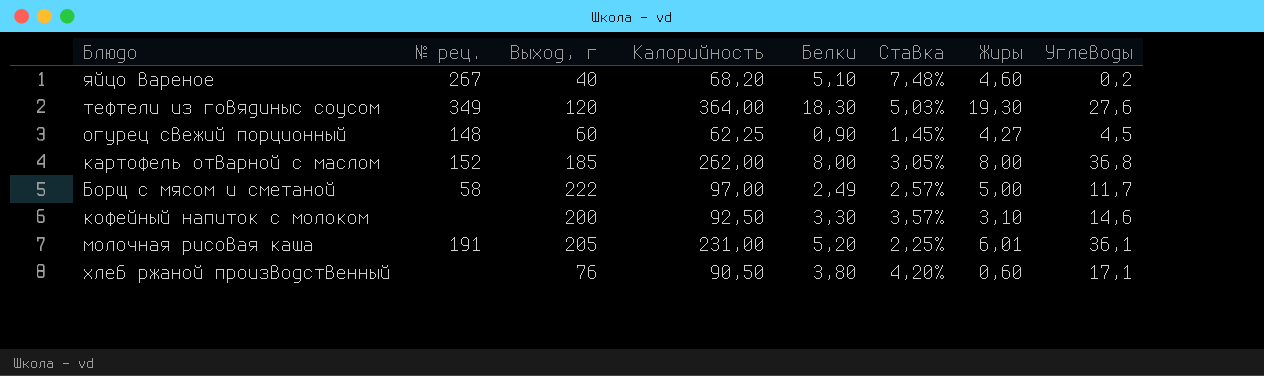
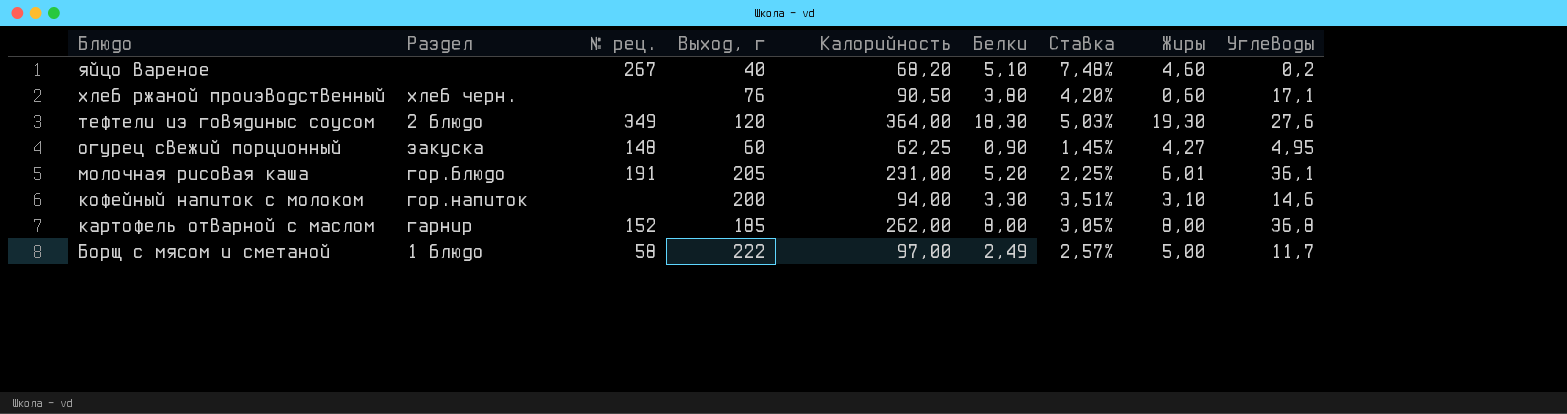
row order: none -> Блюдо descending
column Раздел | position: none -> 2
огурец свежий порционный | Углеводы: 4,5 -> 4,95
кофейный напиток с молоком | Калорийность: 92,50 -> 94,00
кофейный напиток с молоком | Ставка: 3,57% -> 3,51%

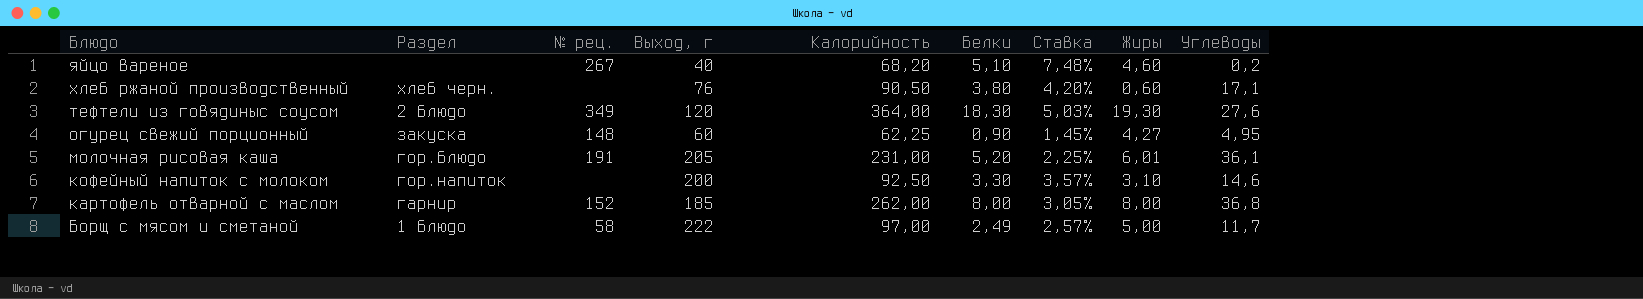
кофейный напиток с молоком | Калорийность: 94,00 -> 92,50
кофейный напиток с молоком | Ставка: 3,51% -> 3,57%

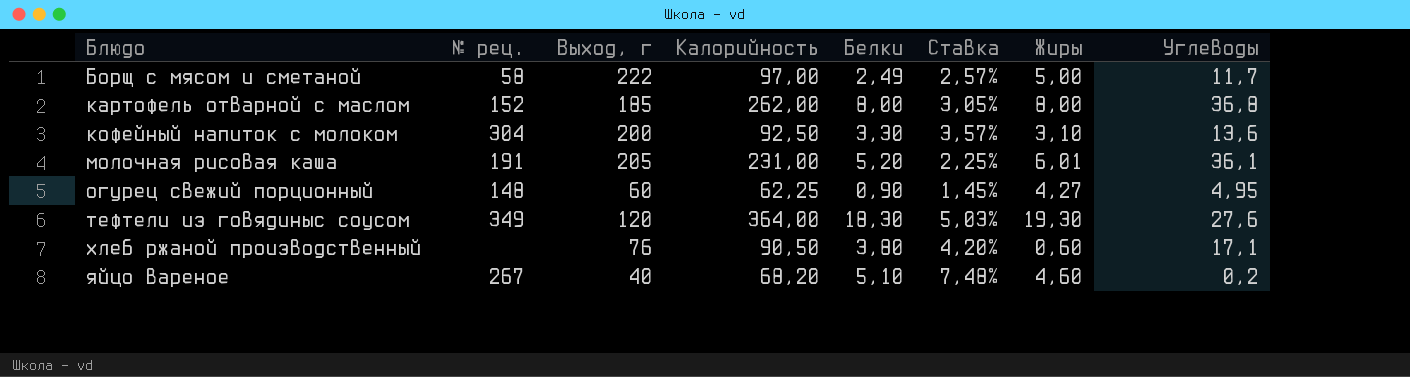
row order: Блюдо descending -> Блюдо ascending
column Раздел | position: 2 -> none
кофейный напиток с молоком | № рец.: none -> 304
кофейный напиток с молоком | Углеводы: 14,6 -> 13,6

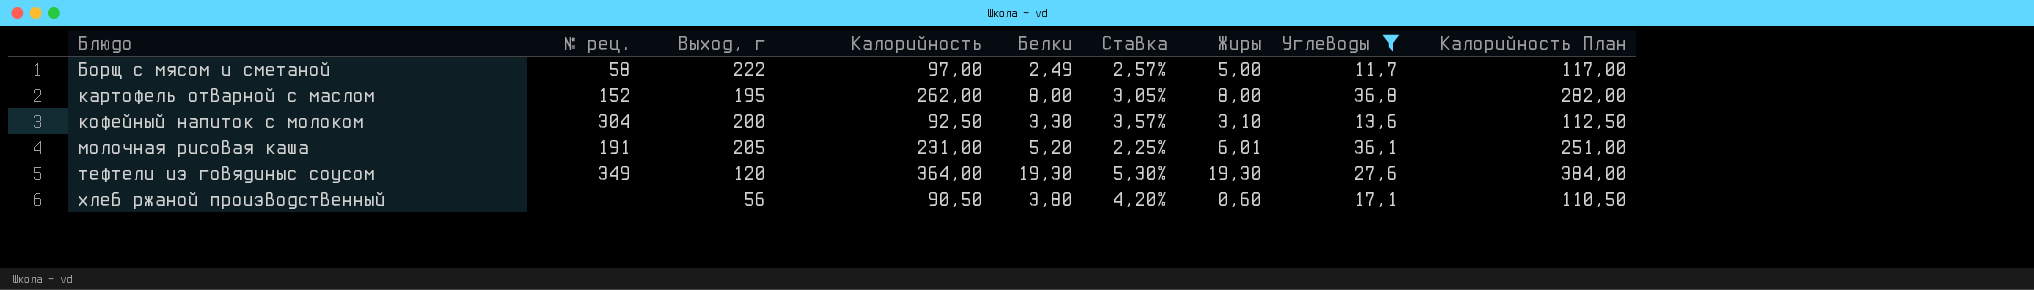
filter: none -> Углеводы >= 11,7
column Калорийность План | formula: none -> [Калорийность] + 20
картофель отварной с маслом | Выход, г: 185 -> 195
тефтели из говядиныс соусом | Белки: 18,30 -> 19,30
тефтели из говядиныс соусом | Ставка: 5,03% -> 5,30%
хлеб ржаной производственный | Выход, г: 76 -> 56

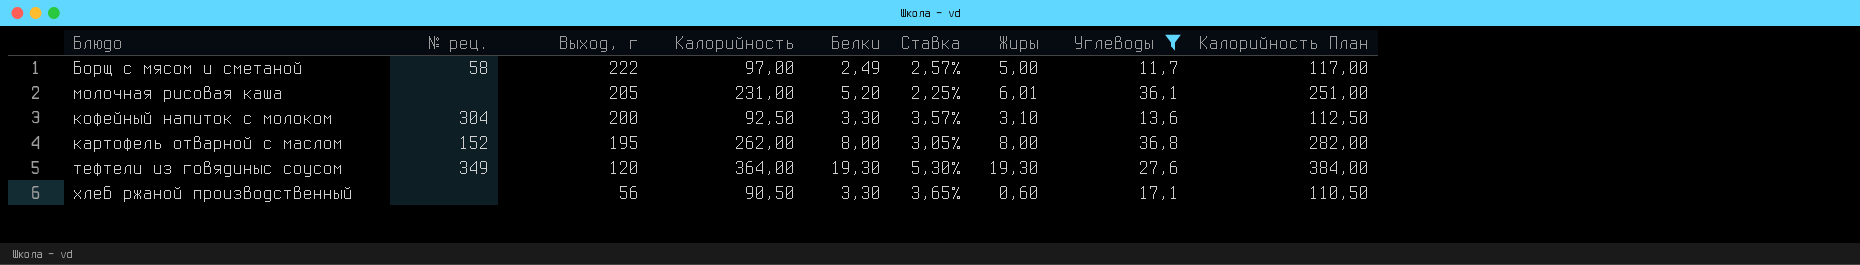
row order: Блюдо ascending -> Выход, г descending
молочная рисовая каша | № рец.: 191 -> none
хлеб ржаной производственный | Белки: 3,80 -> 3,30
хлеб ржаной производственный | Ставка: 4,20% -> 3,65%

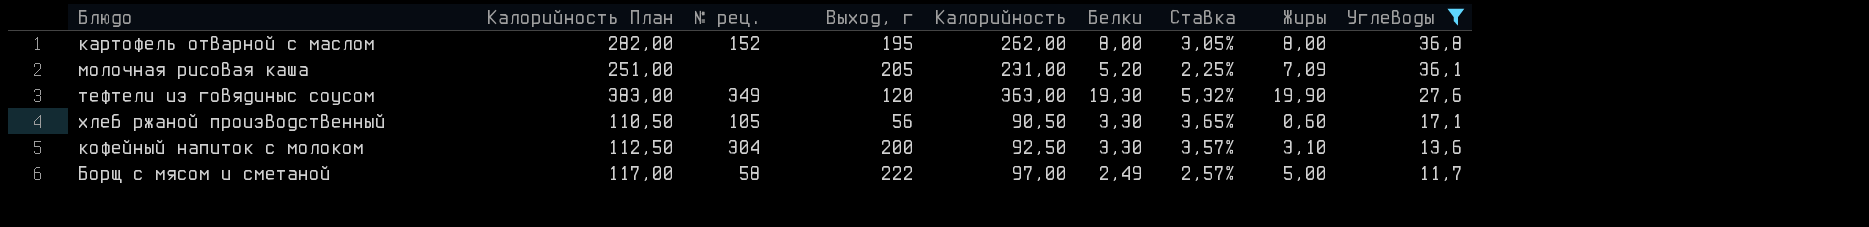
row order: Выход, г descending -> Углеводы descending
column Калорийность План | position: 9 -> 2
молочная рисовая каша | Жиры: 6,01 -> 7,09
тефтели из говядиныс соусом | Калорийность План: 384,00 -> 383,00
тефтели из говядиныс соусом | Калорийность: 364,00 -> 363,00
тефтели из говядиныс соусом | Ставка: 5,30% -> 5,32%
тефтели из говядиныс соусом | Жиры: 19,30 -> 19,90
хлеб ржаной производственный | № рец.: none -> 105

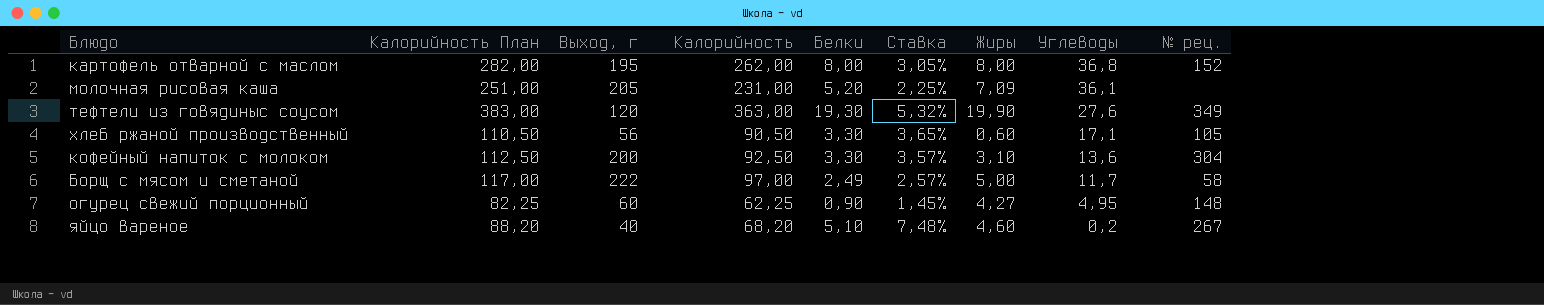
filter: Углеводы >= 11,7 -> none
column № рец. | position: 3 -> 9

